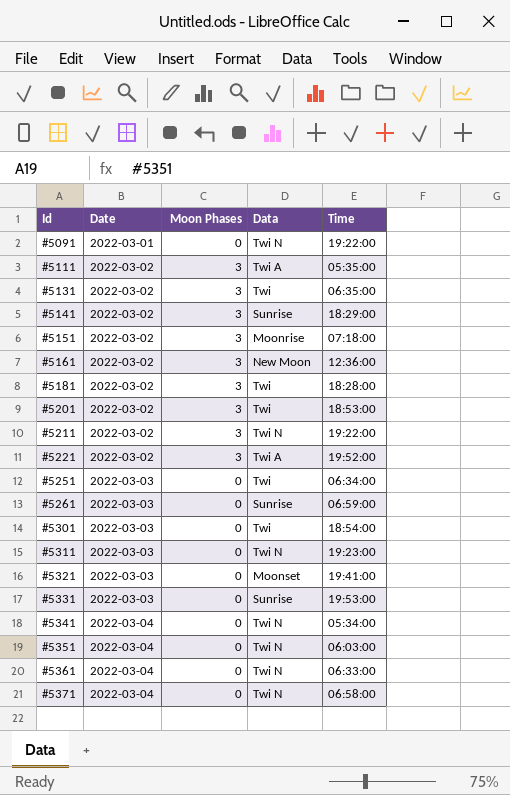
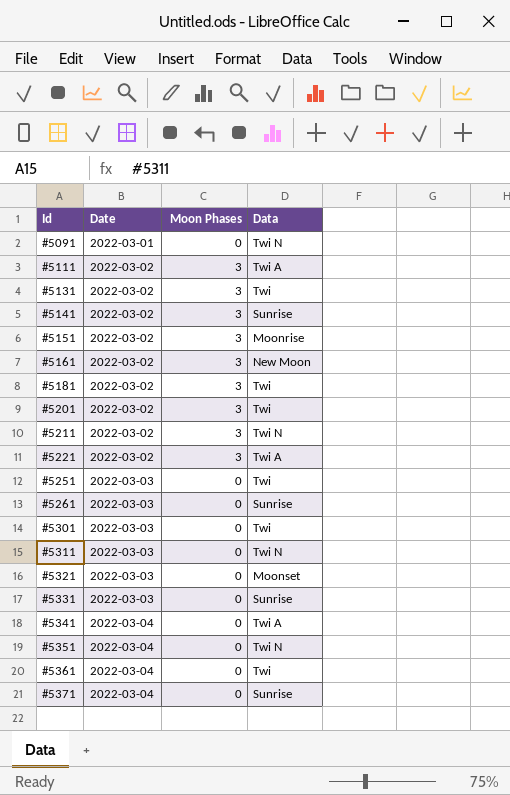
column Time | position: 5 -> none
#5341 | Data: Twi N -> Twi A
#5361 | Data: Twi N -> Twi
#5371 | Data: Twi N -> Sunrise

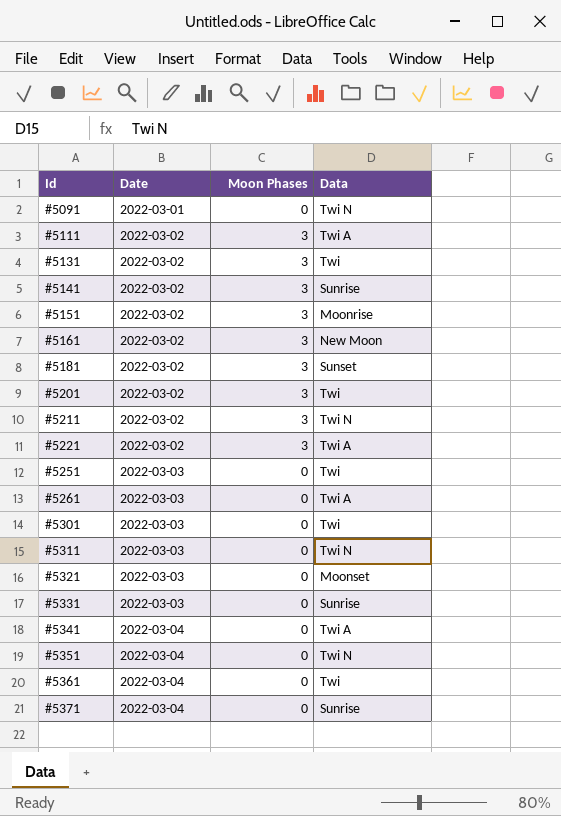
#5181 | Data: Twi -> Sunset
#5261 | Data: Sunrise -> Twi A

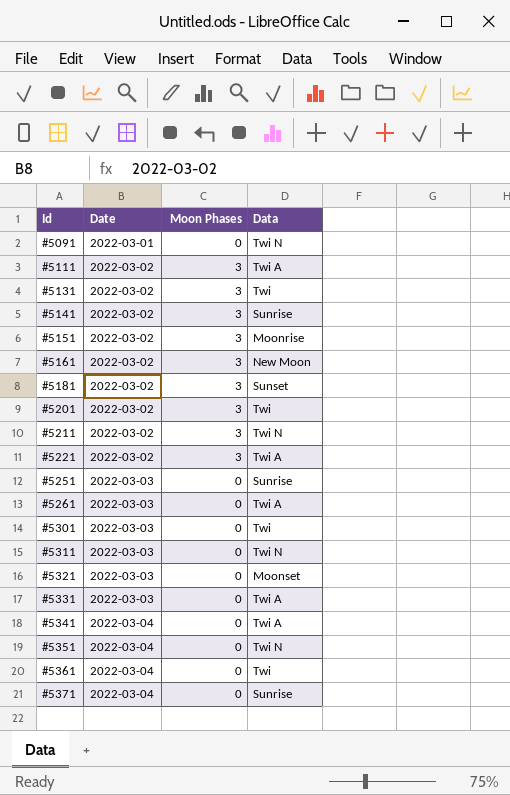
#5251 | Data: Twi -> Sunrise
#5331 | Data: Sunrise -> Twi A

